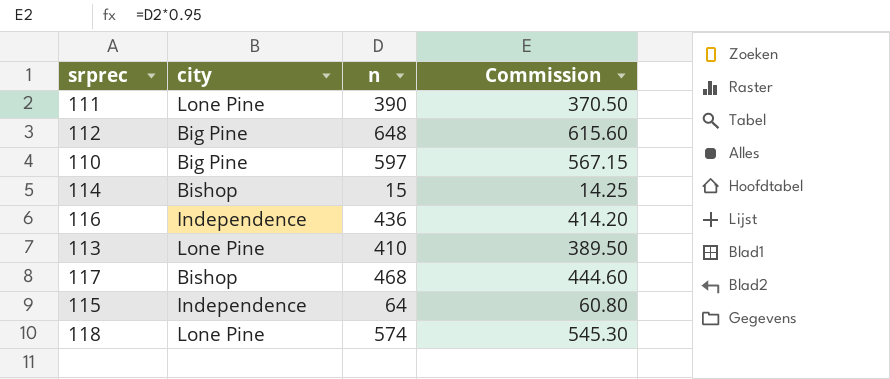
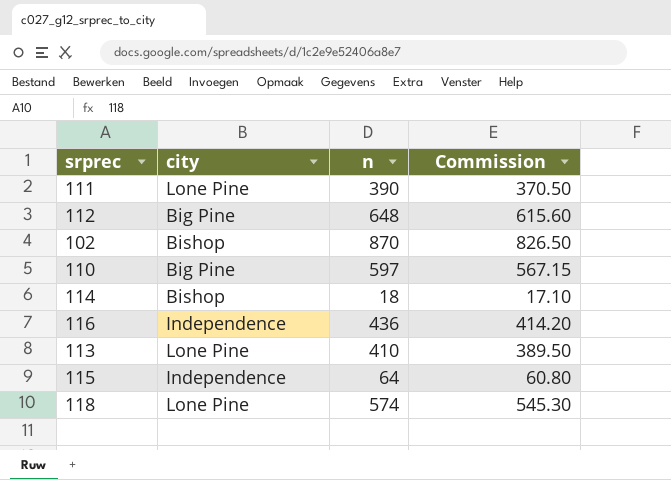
row 117: Bishop | 468 | 444.60 -> none
row 102: none -> Bishop | 870 | 826.50
114 | n: 15 -> 18
114 | Commission: 14.25 -> 17.10

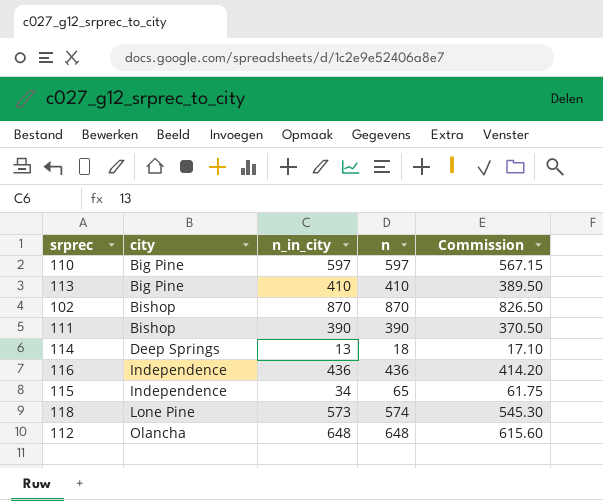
row order: none -> city ascending
column n_in_city | position: none -> 3
113 | city: Lone Pine -> Big Pine
111 | city: Lone Pine -> Bishop
114 | city: Bishop -> Deep Springs
115 | n: 64 -> 65
115 | Commission: 60.80 -> 61.75
112 | city: Big Pine -> Olancha

